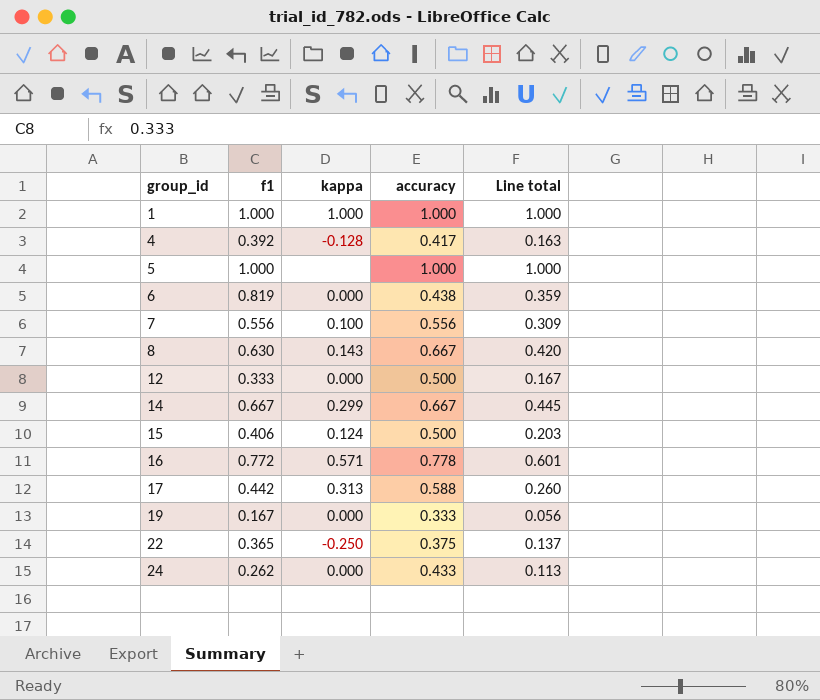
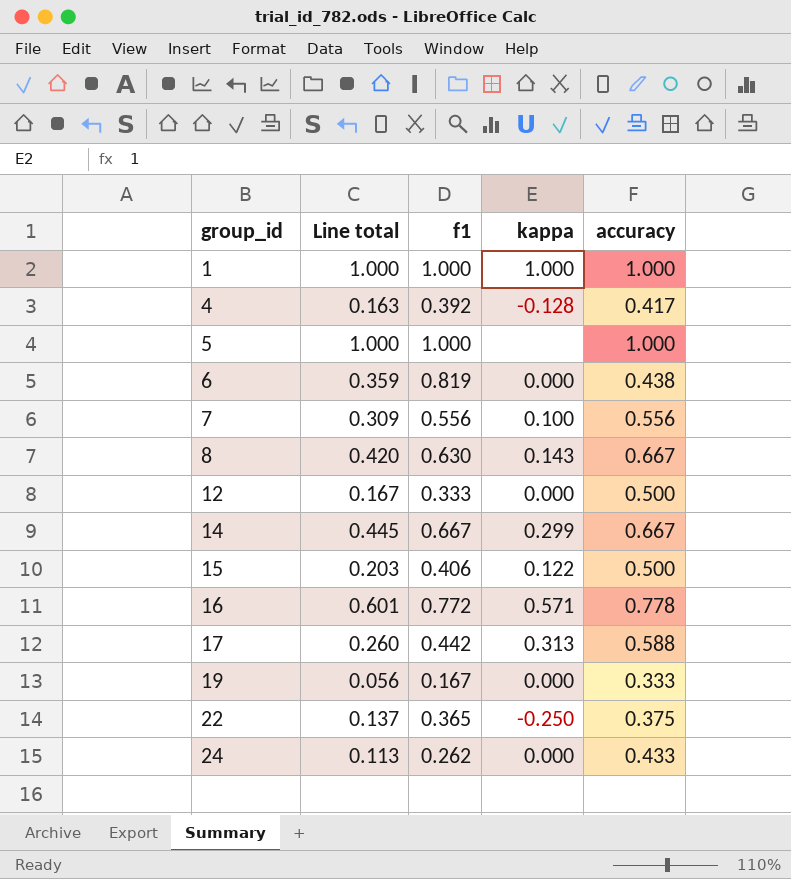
column Line total | position: 5 -> 2
15 | kappa: 0.124 -> 0.122

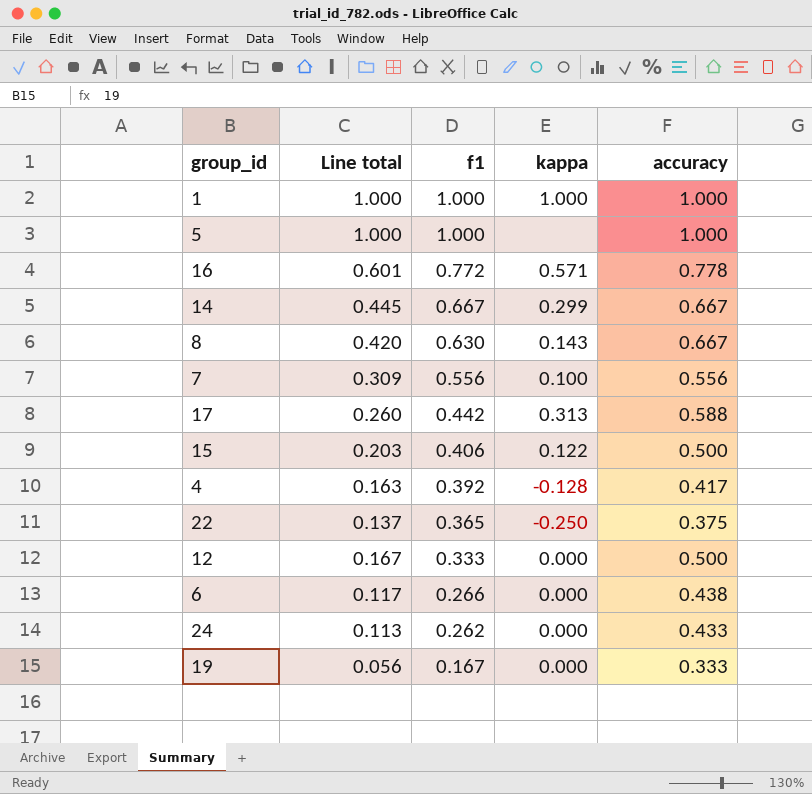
row order: group_id ascending -> f1 descending
6 | Line total: 0.359 -> 0.117
6 | f1: 0.819 -> 0.266

